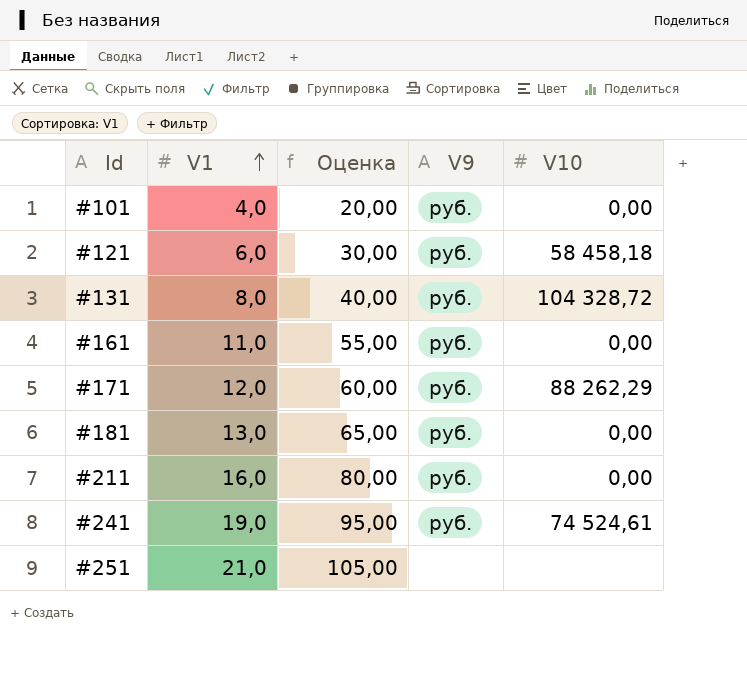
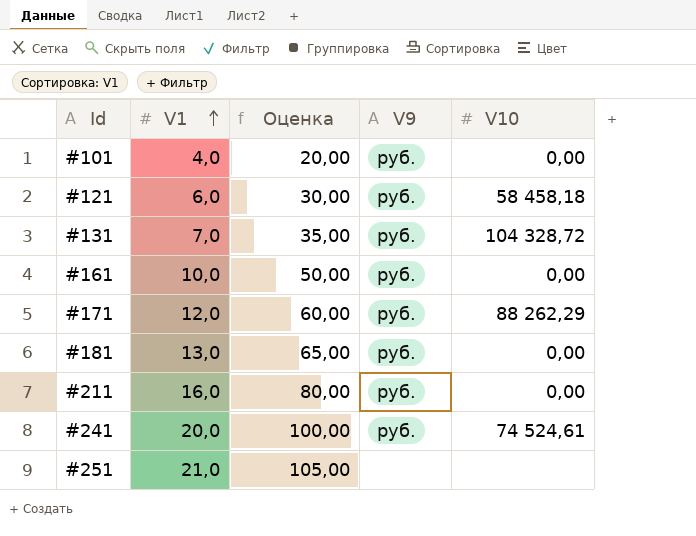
#131 | V1: 8,0 -> 7,0
#131 | Оценка: 40,00 -> 35,00
#161 | V1: 11,0 -> 10,0
#161 | Оценка: 55,00 -> 50,00
#241 | V1: 19,0 -> 20,0
#241 | Оценка: 95,00 -> 100,00

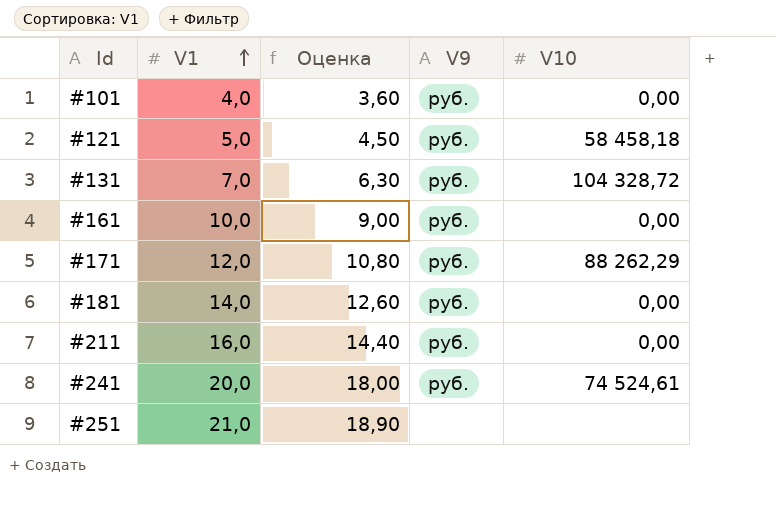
column Оценка | formula: [V1] * 5 -> [V1] * 0,9
#121 | V1: 6,0 -> 5,0
#181 | V1: 13,0 -> 14,0

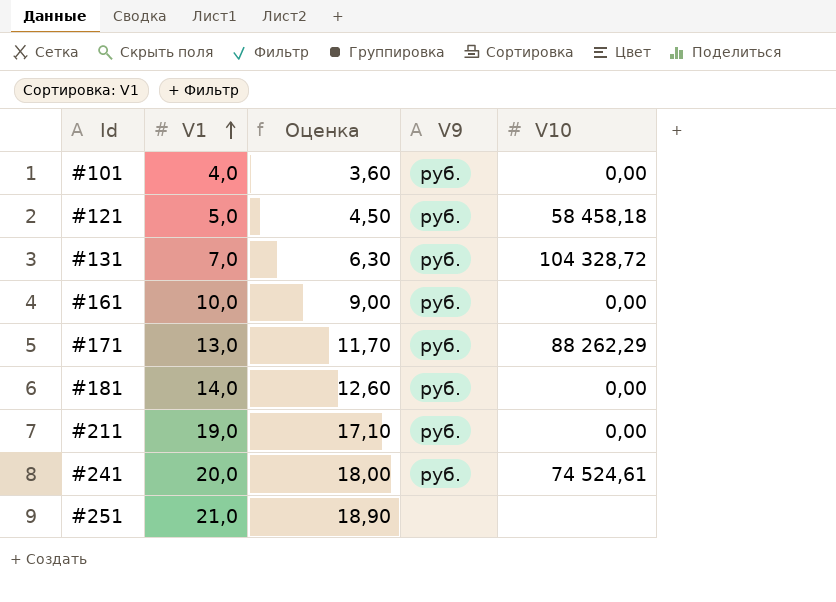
#171 | V1: 12,0 -> 13,0
#171 | Оценка: 10,80 -> 11,70
#211 | V1: 16,0 -> 19,0
#211 | Оценка: 14,40 -> 17,10

